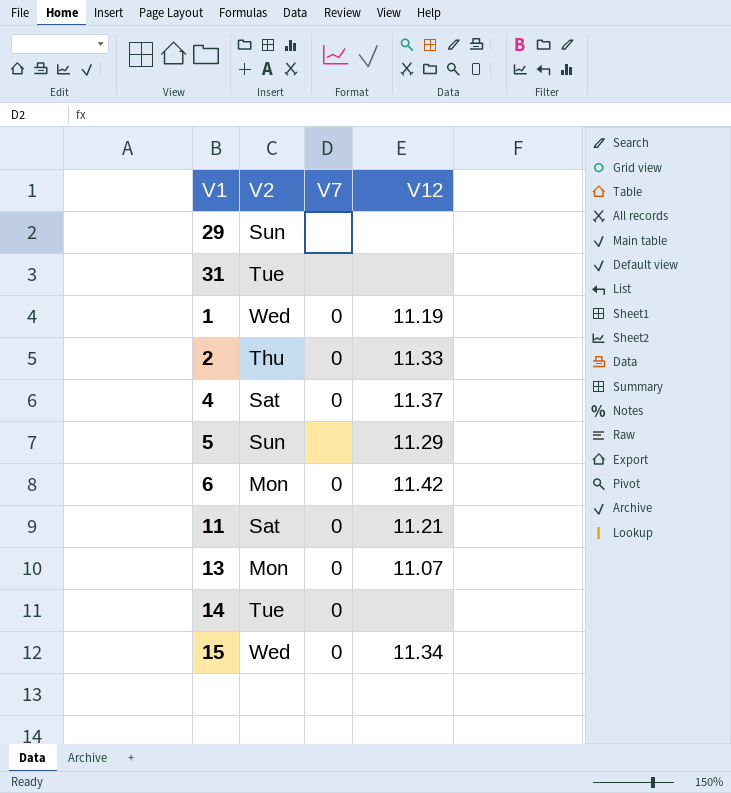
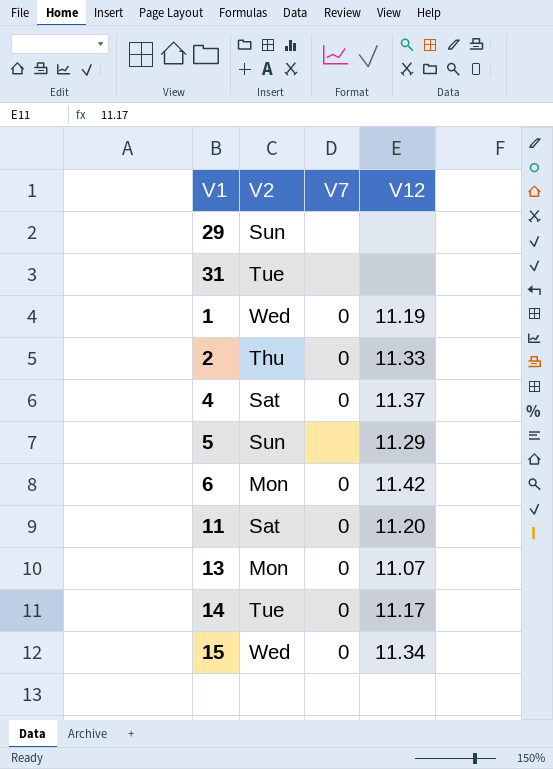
11 | V12: 11.21 -> 11.20
14 | V12: none -> 11.17

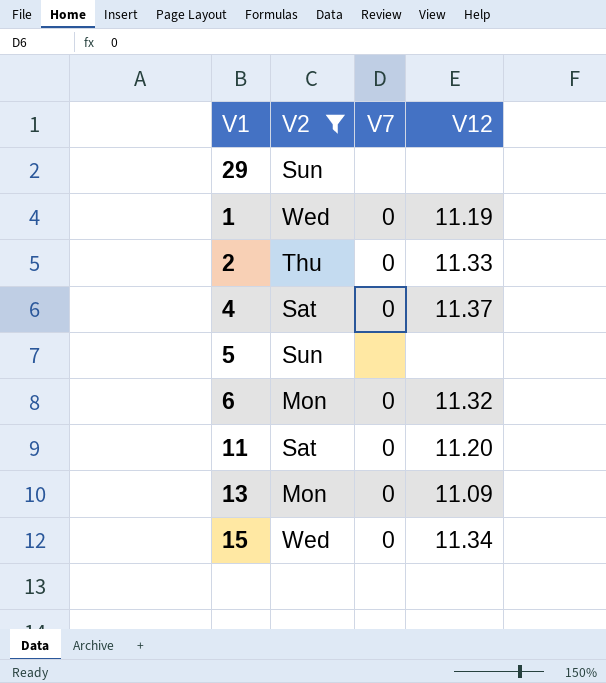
filter: none -> V2 != Tue
5 | V12: 11.29 -> none
6 | V12: 11.42 -> 11.32
13 | V12: 11.07 -> 11.09

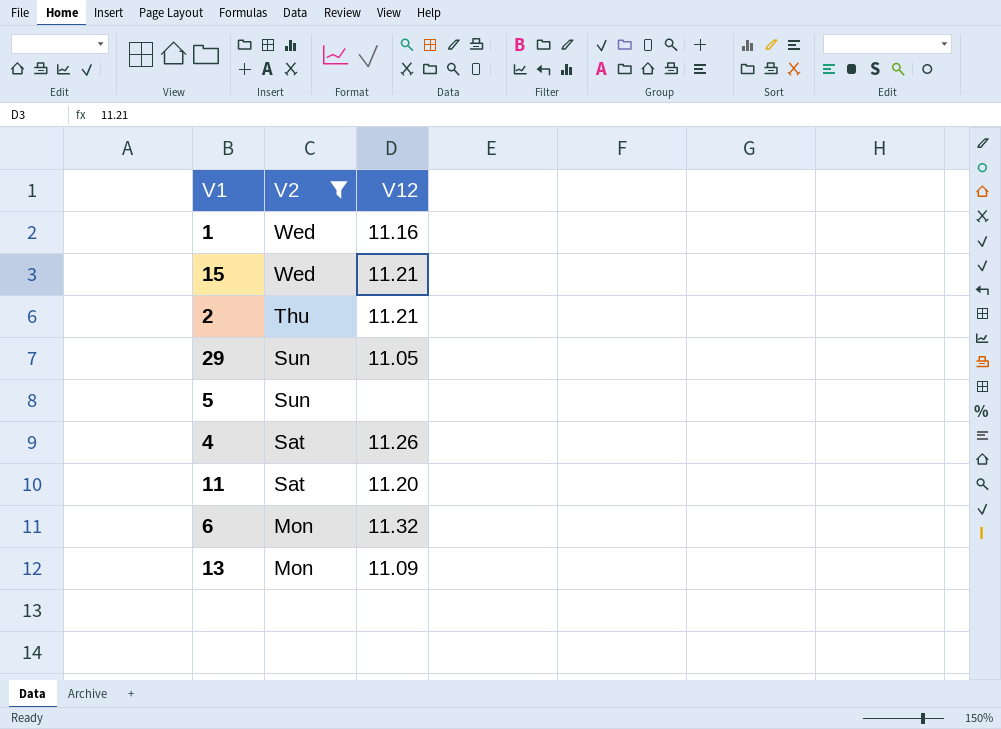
row order: none -> V2 descending
column V7 | position: 3 -> none
1 | V12: 11.19 -> 11.16
15 | V12: 11.34 -> 11.21
2 | V12: 11.33 -> 11.21
29 | V12: none -> 11.05
4 | V12: 11.37 -> 11.26

